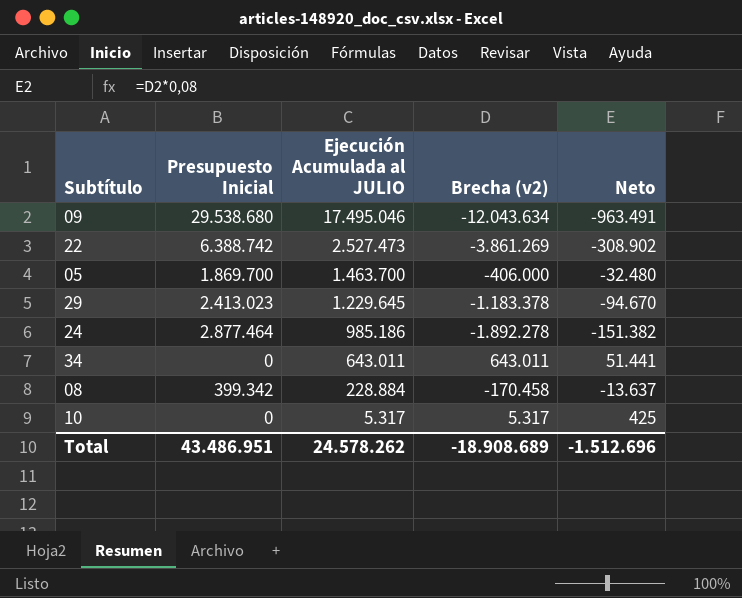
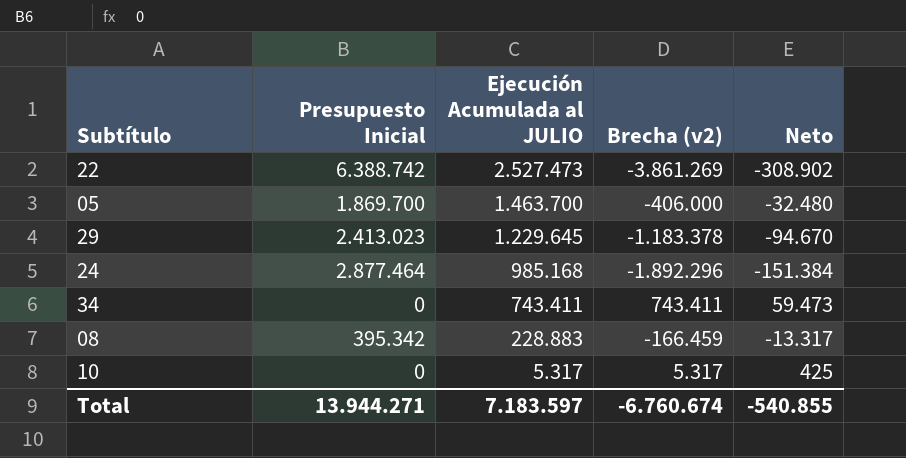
row 09: 29.538.680 | 17.495.046 | -12.043.634 | -963.491 -> none
24 | Ejecución Acumulada al JULIO: 985.186 -> 985.168
24 | Brecha (v2): -1.892.278 -> -1.892.296
24 | Neto: -151.382 -> -151.384
34 | Ejecución Acumulada al JULIO: 643.011 -> 743.411
34 | Brecha (v2): 643.011 -> 743.411
34 | Neto: 51.441 -> 59.473
08 | Presupuesto Inicial: 399.342 -> 395.342
08 | Ejecución Acumulada al JULIO: 228.884 -> 228.883
08 | Brecha (v2): -170.458 -> -166.459
08 | Neto: -13.637 -> -13.317
Total | Presupuesto Inicial: 43.486.951 -> 13.944.271
Total | Ejecución Acumulada al JULIO: 24.578.262 -> 7.183.597
Total | Brecha (v2): -18.908.689 -> -6.760.674
Total | Neto: -1.512.696 -> -540.855

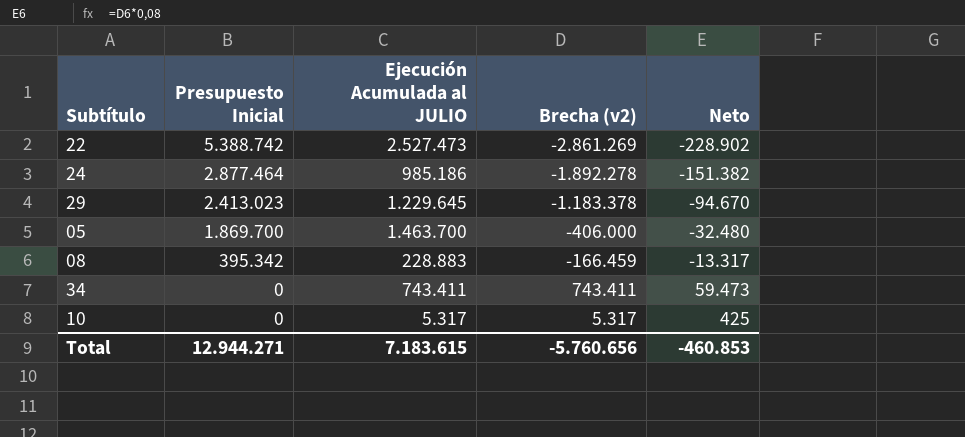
row order: Ejecución Acumulada al JULIO descending -> Presupuesto Inicial descending
22 | Presupuesto Inicial: 6.388.742 -> 5.388.742
22 | Brecha (v2): -3.861.269 -> -2.861.269
22 | Neto: -308.902 -> -228.902
24 | Ejecución Acumulada al JULIO: 985.168 -> 985.186
24 | Brecha (v2): -1.892.296 -> -1.892.278
24 | Neto: -151.384 -> -151.382
Total | Presupuesto Inicial: 13.944.271 -> 12.944.271
Total | Ejecución Acumulada al JULIO: 7.183.597 -> 7.183.615
Total | Brecha (v2): -6.760.674 -> -5.760.656
Total | Neto: -540.855 -> -460.853

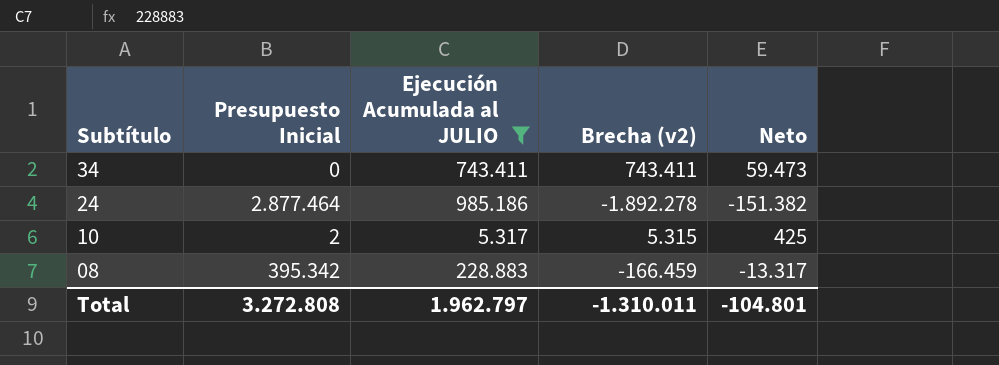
filter: none -> Ejecución Acumulada al JULIO <= 985.186
row order: Presupuesto Inicial descending -> Subtítulo descending
10 | Presupuesto Inicial: 0 -> 2
10 | Brecha (v2): 5.317 -> 5.315
Total | Presupuesto Inicial: 12.944.271 -> 3.272.808
Total | Ejecución Acumulada al JULIO: 7.183.615 -> 1.962.797
Total | Brecha (v2): -5.760.656 -> -1.310.011
Total | Neto: -460.853 -> -104.801

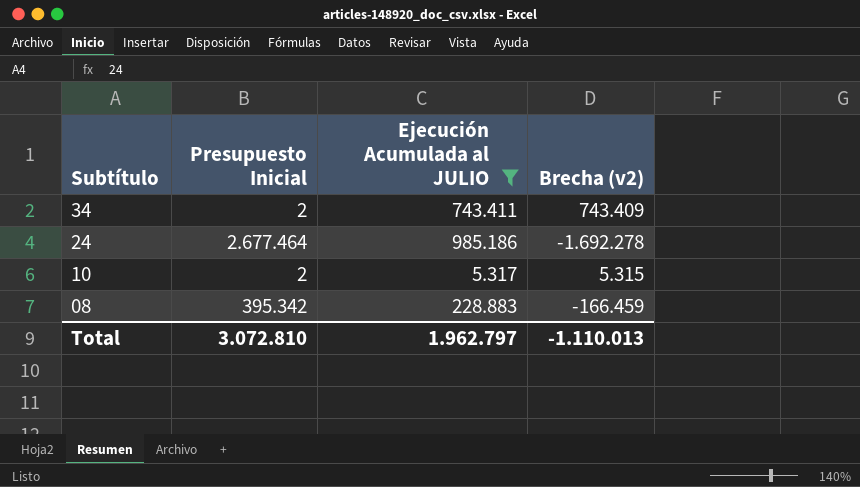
column Neto | formula: [Brecha (v2)] * 0,08 -> none
34 | Presupuesto Inicial: 0 -> 2
34 | Brecha (v2): 743.411 -> 743.409
24 | Presupuesto Inicial: 2.877.464 -> 2.677.464
24 | Brecha (v2): -1.892.278 -> -1.692.278
Total | Presupuesto Inicial: 3.272.808 -> 3.072.810
Total | Brecha (v2): -1.310.011 -> -1.110.013

